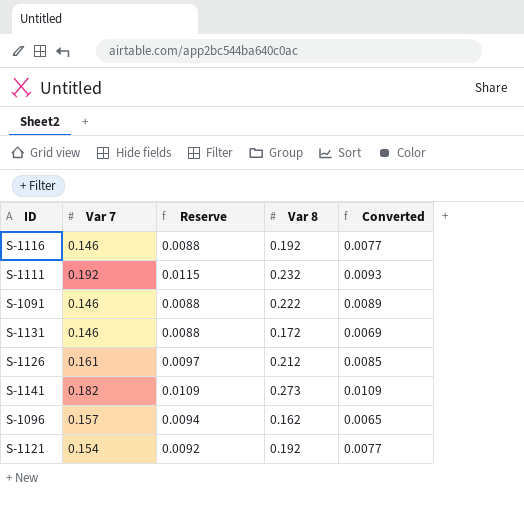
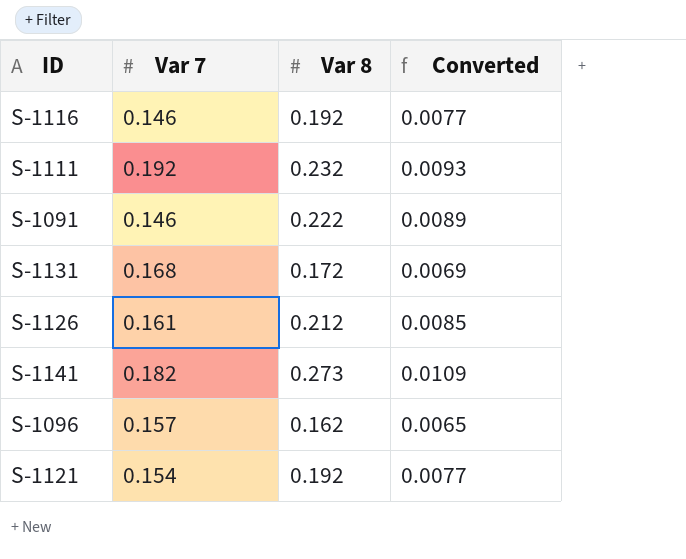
column Reserve | formula: [Var 7] * 0.06 -> none
S-1131 | Var 7: 0.146 -> 0.168

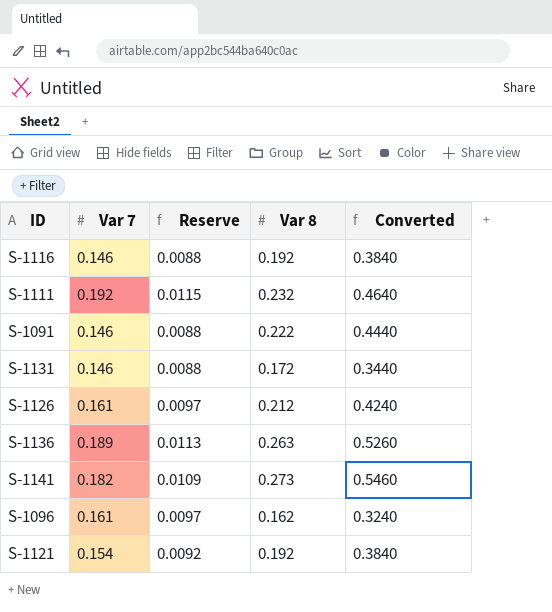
column Reserve | formula: none -> [Var 7] * 0.06
column Converted | formula: [Var 8] * 0.04 -> [Var 8] * 2
S-1131 | Var 7: 0.168 -> 0.146
row S-1136: none -> 0.189 | 0.0113 | 0.263 | 0.5260
S-1096 | Var 7: 0.157 -> 0.161

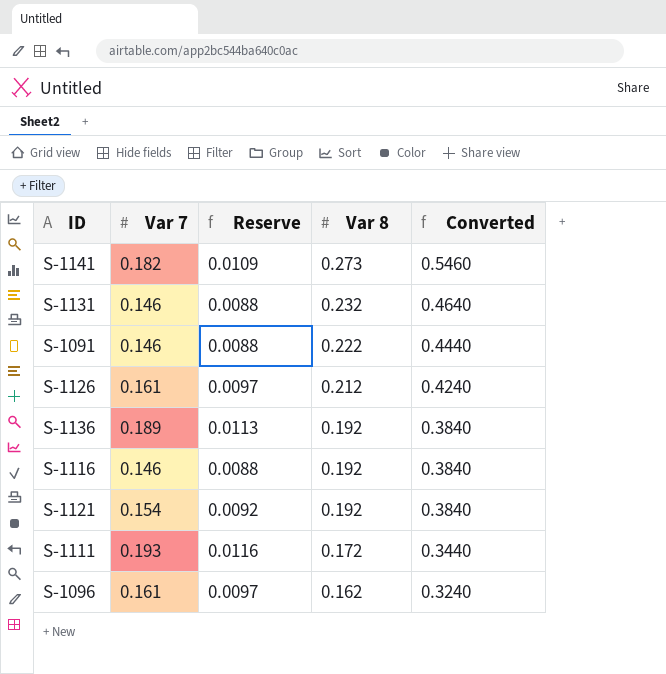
row order: none -> Var 8 descending
S-1131 | Var 8: 0.172 -> 0.232
S-1131 | Converted: 0.3440 -> 0.4640
S-1136 | Var 8: 0.263 -> 0.192
S-1136 | Converted: 0.5260 -> 0.3840
S-1111 | Var 7: 0.192 -> 0.193
S-1111 | Reserve: 0.0115 -> 0.0116
S-1111 | Var 8: 0.232 -> 0.172
S-1111 | Converted: 0.4640 -> 0.3440

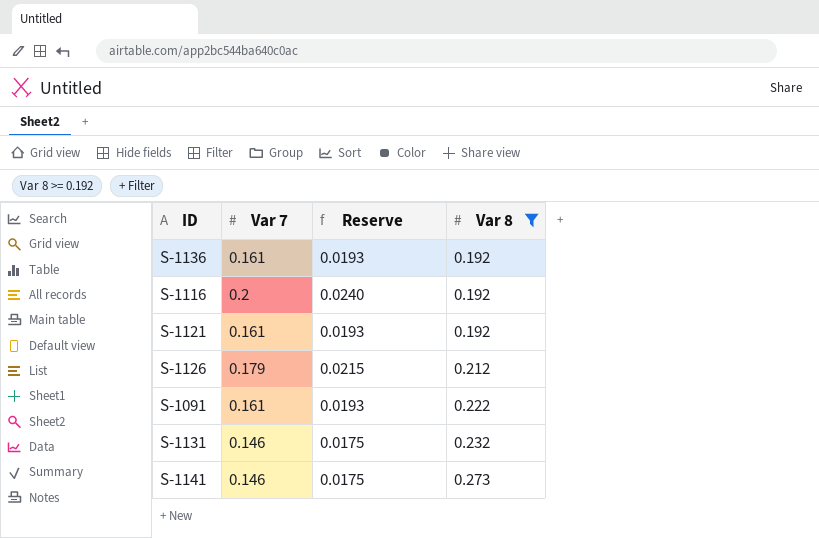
filter: none -> Var 8 >= 0.192
row order: Var 8 descending -> Var 8 ascending
column Converted | formula: [Var 8] * 2 -> none
column Reserve | formula: [Var 7] * 0.06 -> [Var 7] * 0.12
S-1136 | Var 7: 0.189 -> 0.161
S-1116 | Var 7: 0.146 -> 0.2
S-1121 | Var 7: 0.154 -> 0.161
S-1126 | Var 7: 0.161 -> 0.179
S-1091 | Var 7: 0.146 -> 0.161
S-1141 | Var 7: 0.182 -> 0.146

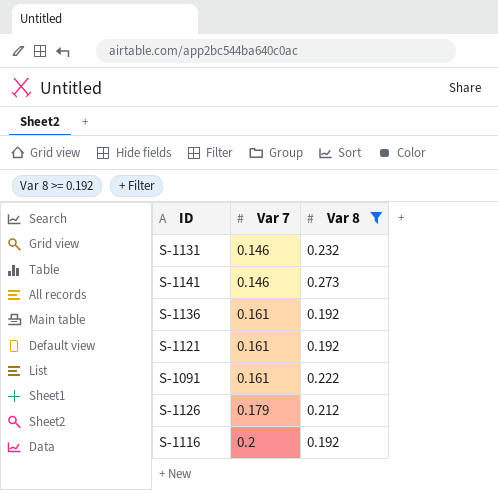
row order: Var 8 ascending -> Var 7 ascending
column Reserve | formula: [Var 7] * 0.12 -> none

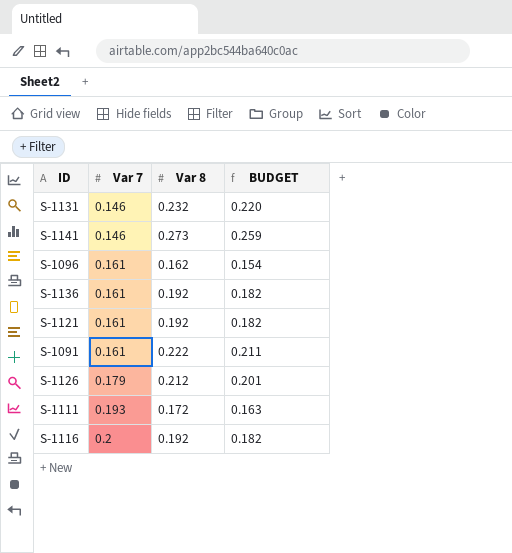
filter: Var 8 >= 0.192 -> none
column BUDGET | formula: none -> [Var 8] * 0.95

